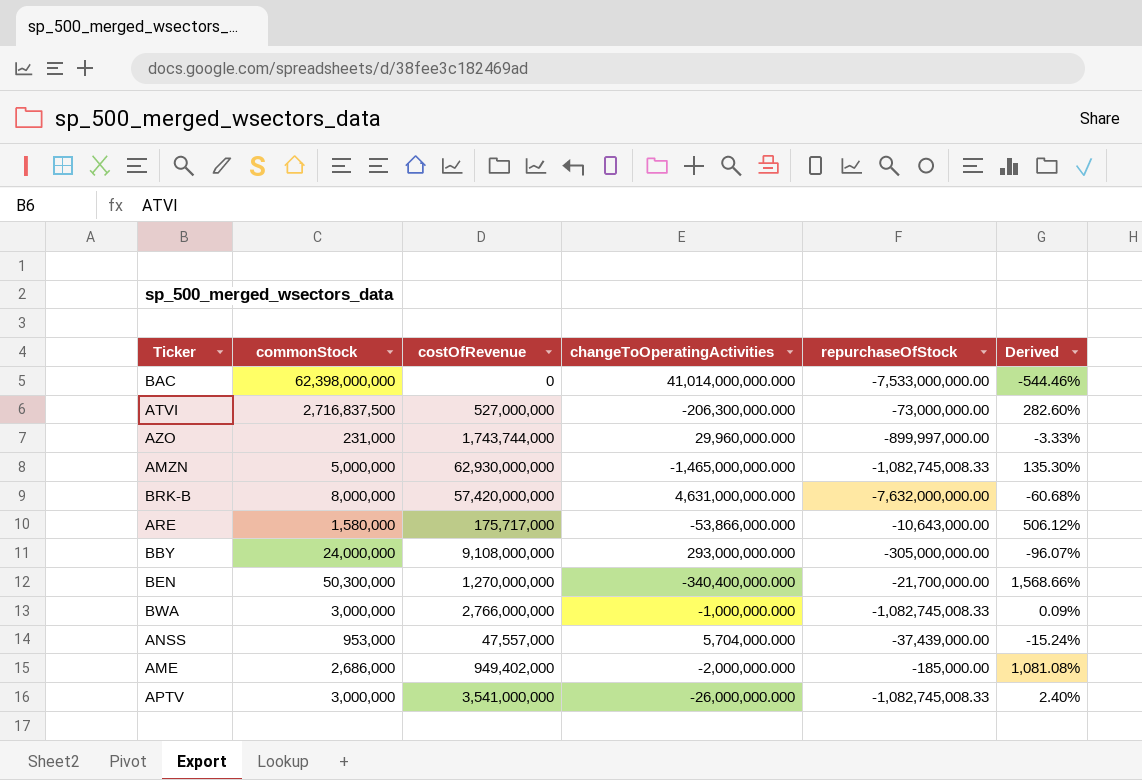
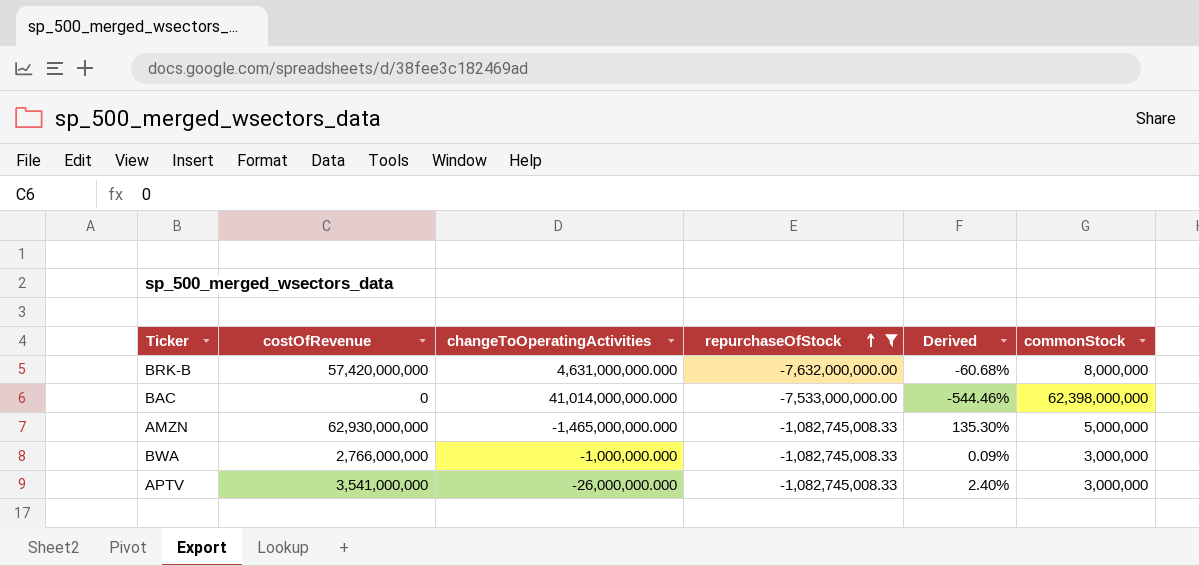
filter: none -> repurchaseOfStock <= -1,082,745,008.33
row order: none -> repurchaseOfStock ascending
column commonStock | position: 2 -> 6

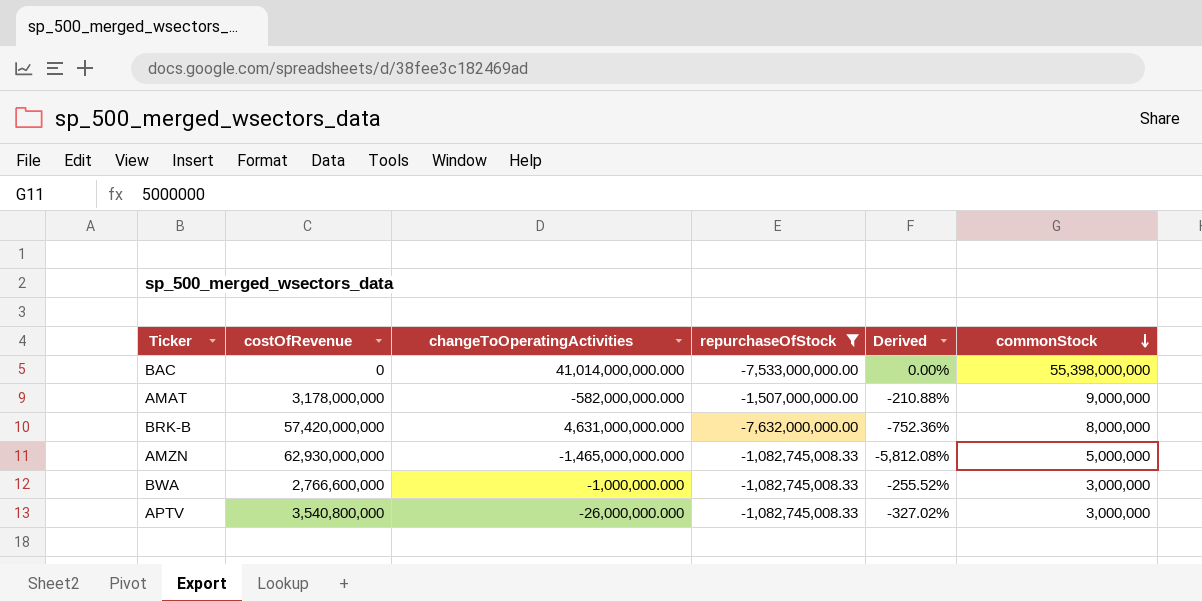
row order: repurchaseOfStock ascending -> commonStock descending
column Derived | formula: [changeToOperatingActivities] / [repurchaseOfStock] -> [costOfRevenue] / [repurchaseOfStock]
BAC | commonStock: 62,398,000,000 -> 55,398,000,000
row AMAT: none -> 3,178,000,000 | -582,000,000.000 | -1,507,000,000.00 | -210.88% | 9,000,000
BWA | costOfRevenue: 2,766,000,000 -> 2,766,600,000
APTV | costOfRevenue: 3,541,000,000 -> 3,540,800,000

